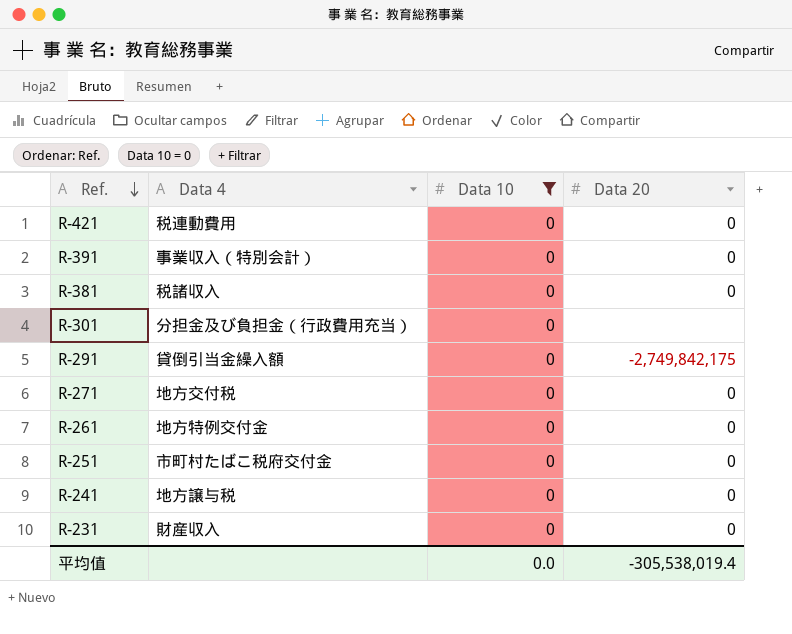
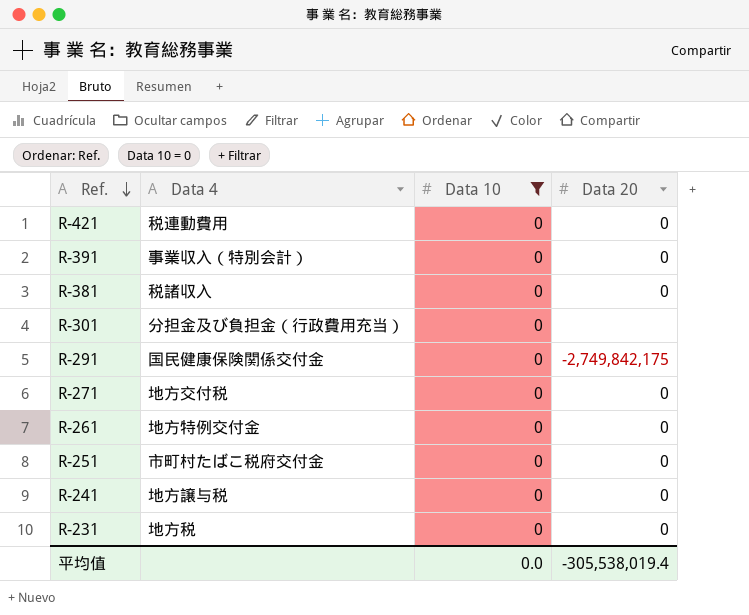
R-291 | Data 4: 貸倒引当金繰入額 -> 国民健康保険関係交付金
R-231 | Data 4: 財産収入 -> 地方税

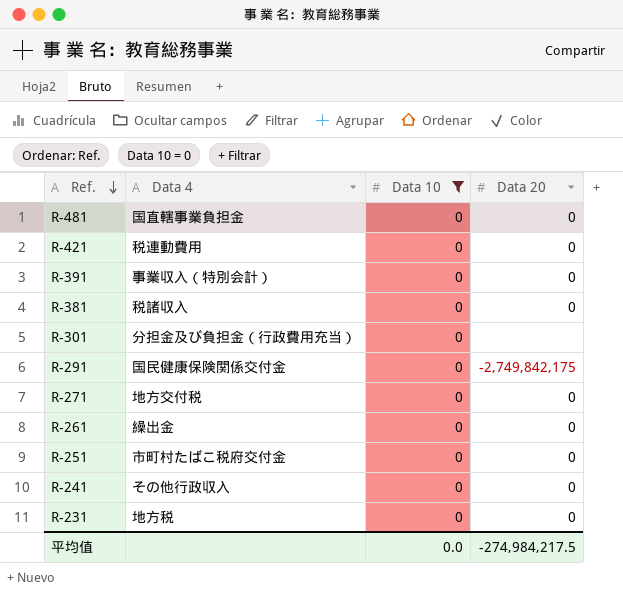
row R-481: none -> 国直轄事業負担金 | 0 | 0
R-261 | Data 4: 地方特例交付金 -> 繰出金
R-241 | Data 4: 地方譲与税 -> その他行政収入
平均值 | Data 20: -305,538,019.4 -> -274,984,217.5

